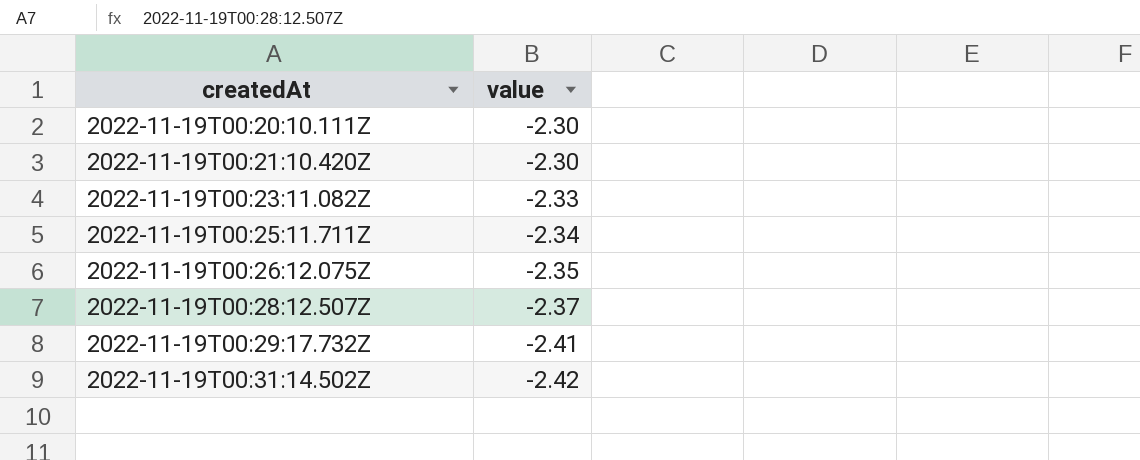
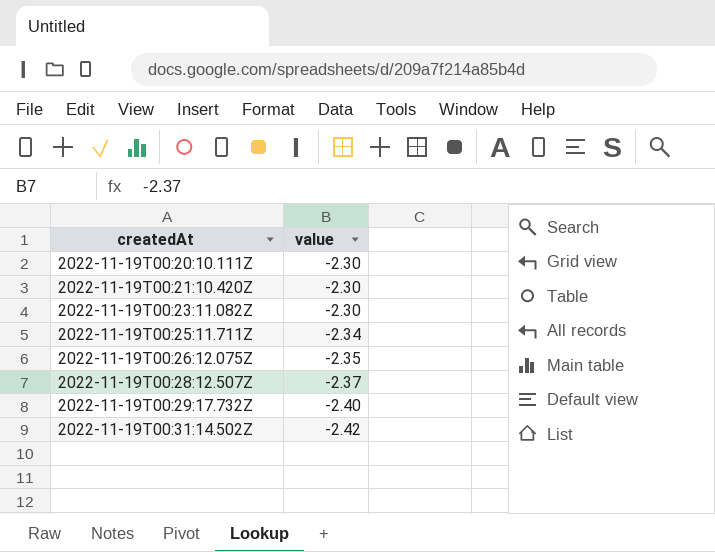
2022-11-19T00:23:11.082Z | value: -2.33 -> -2.30
2022-11-19T00:29:17.732Z | value: -2.41 -> -2.40

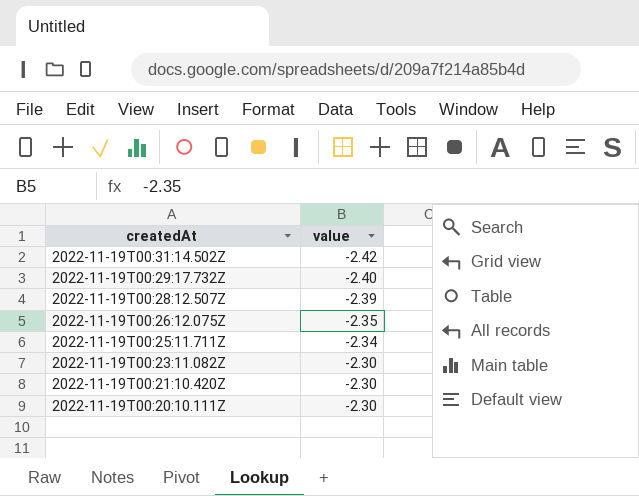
row order: createdAt ascending -> createdAt descending
2022-11-19T00:28:12.507Z | value: -2.37 -> -2.39

